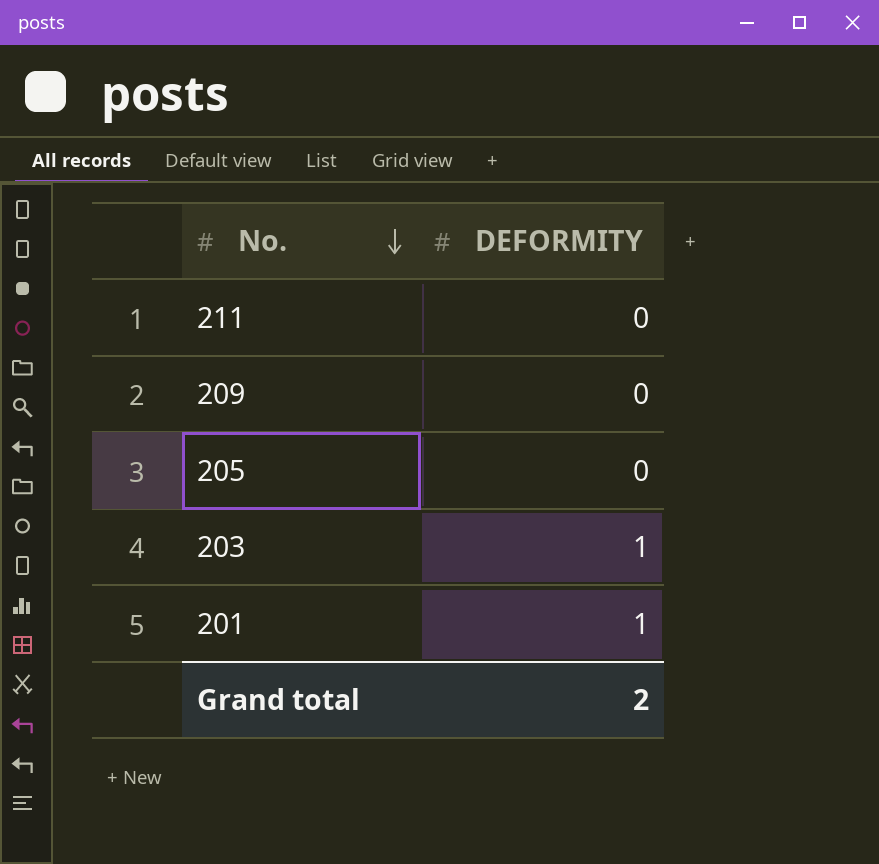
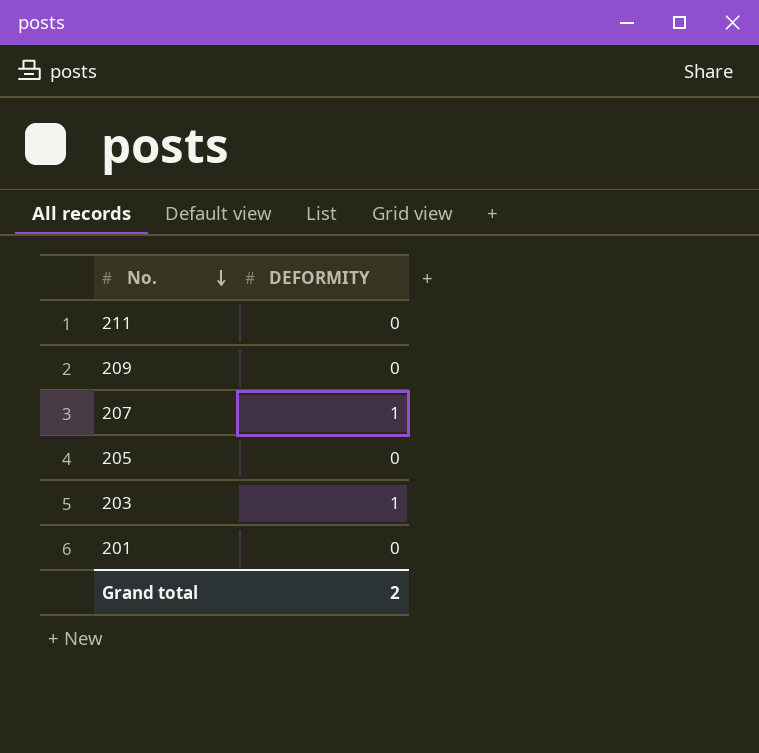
row 207: none -> 1
201 | DEFORMITY: 1 -> 0

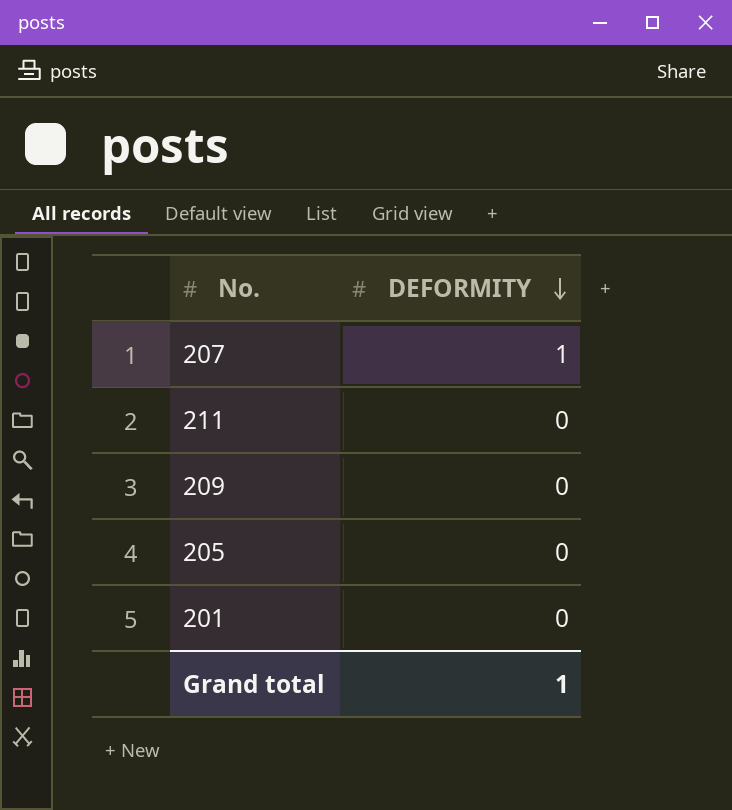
row order: No. descending -> DEFORMITY descending
row 203: 1 -> none
Grand total | DEFORMITY: 2 -> 1

